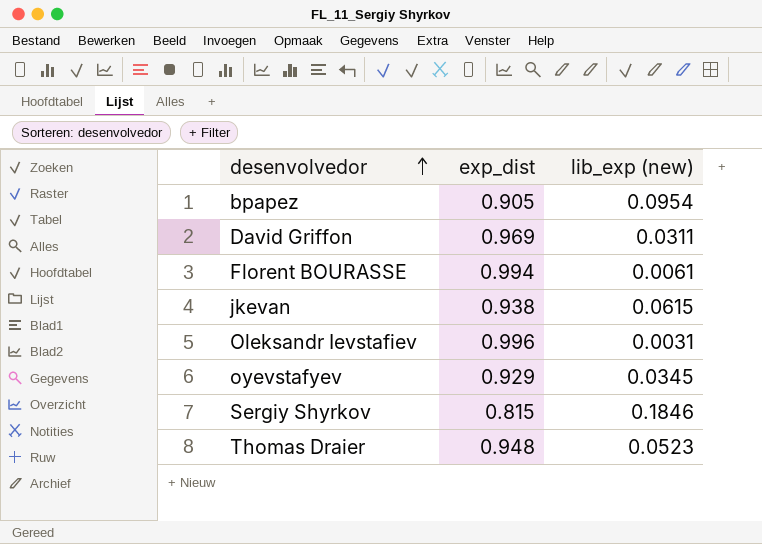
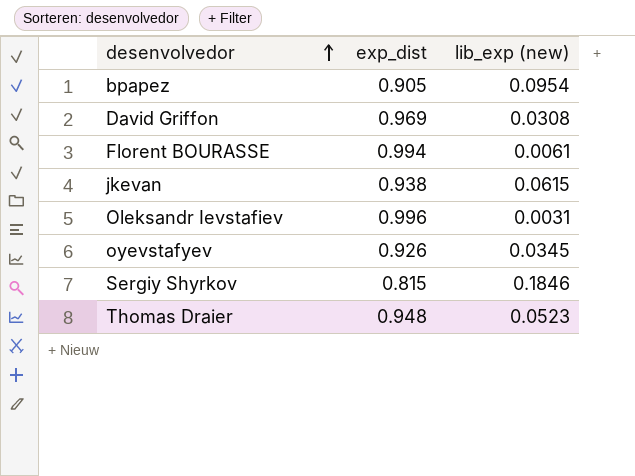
David Griffon | lib_exp (new): 0.0311 -> 0.0308
oyevstafyev | exp_dist: 0.929 -> 0.926

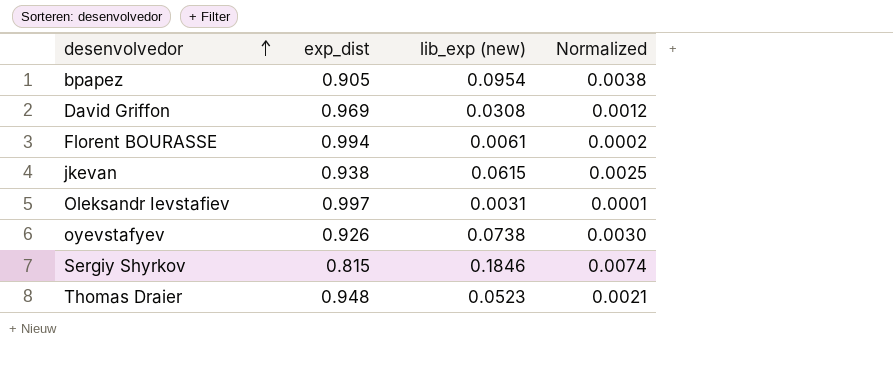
column Normalized | formula: none -> [lib_exp (new)] * 0.04
Oleksandr Ievstafiev | exp_dist: 0.996 -> 0.997
oyevstafyev | lib_exp (new): 0.0345 -> 0.0738

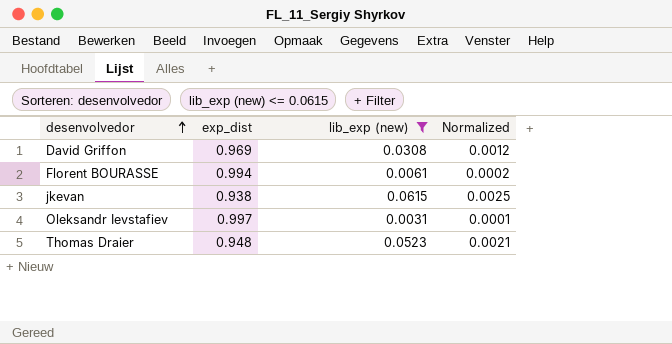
filter: none -> lib_exp (new) <= 0.0615

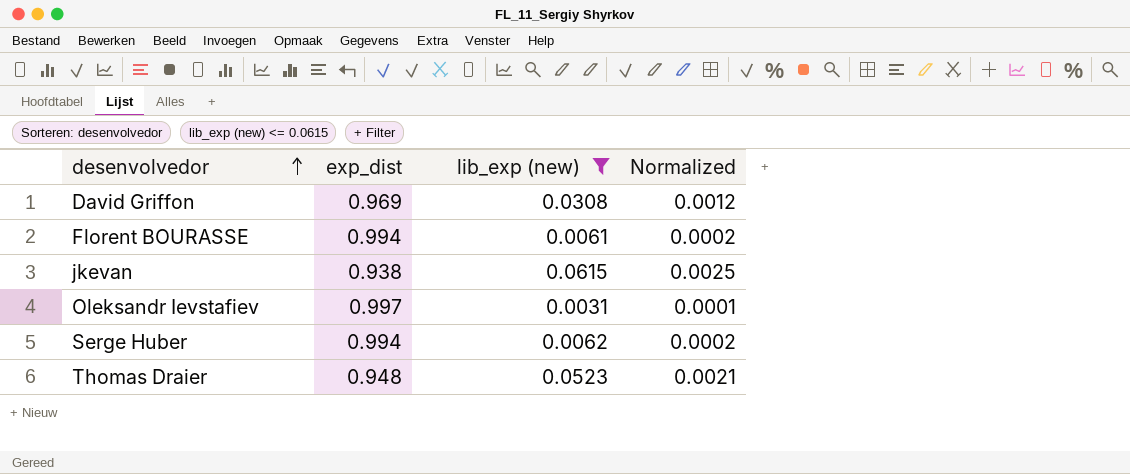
row Serge Huber: none -> 0.994 | 0.0062 | 0.0002

